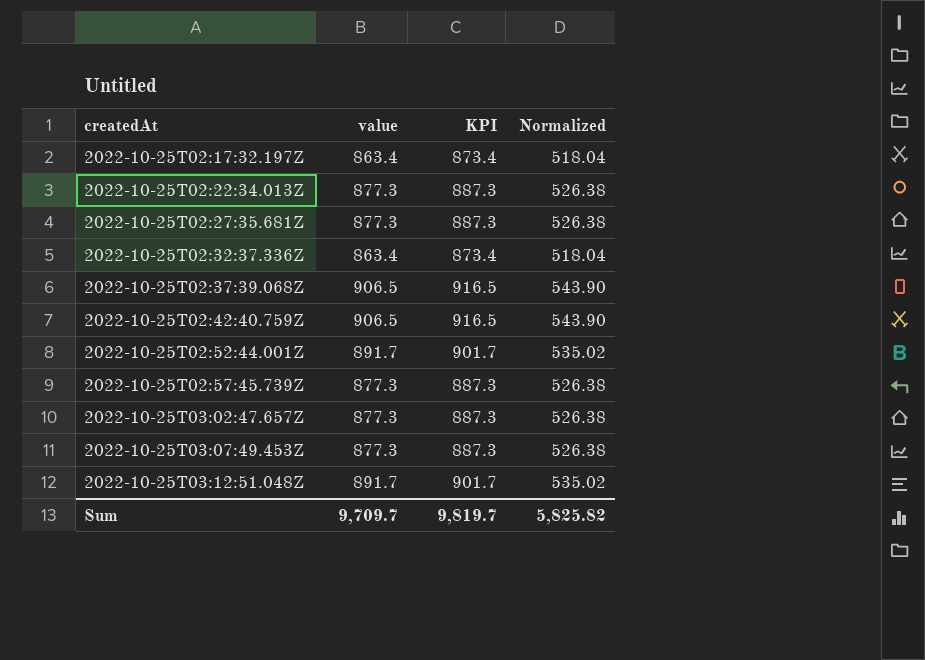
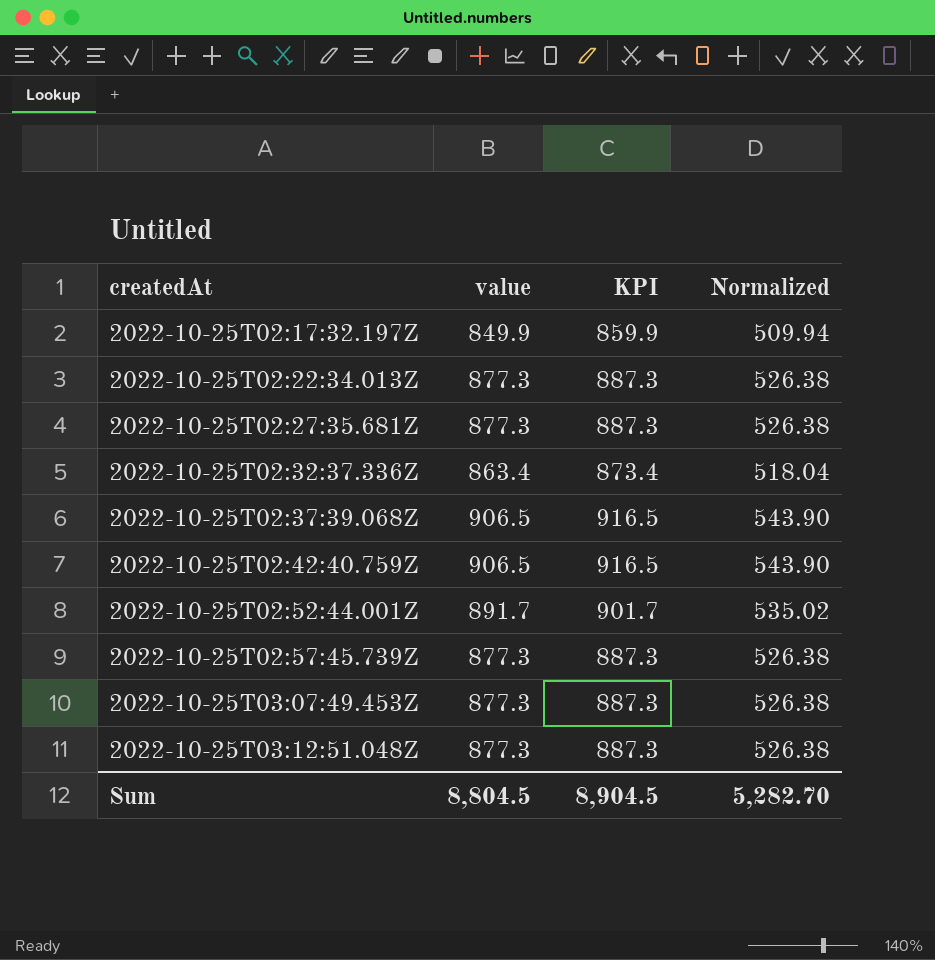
row 2022-10-25T03:02:47.657Z: 877.3 | 887.3 | 526.38 -> none
2022-10-25T02:17:32.197Z | value: 863.4 -> 849.9
2022-10-25T02:17:32.197Z | KPI: 873.4 -> 859.9
2022-10-25T02:17:32.197Z | Normalized: 518.04 -> 509.94
2022-10-25T03:12:51.048Z | value: 891.7 -> 877.3
2022-10-25T03:12:51.048Z | KPI: 901.7 -> 887.3
2022-10-25T03:12:51.048Z | Normalized: 535.02 -> 526.38
Sum | value: 9,709.7 -> 8,804.5
Sum | KPI: 9,819.7 -> 8,904.5
Sum | Normalized: 5,825.82 -> 5,282.70

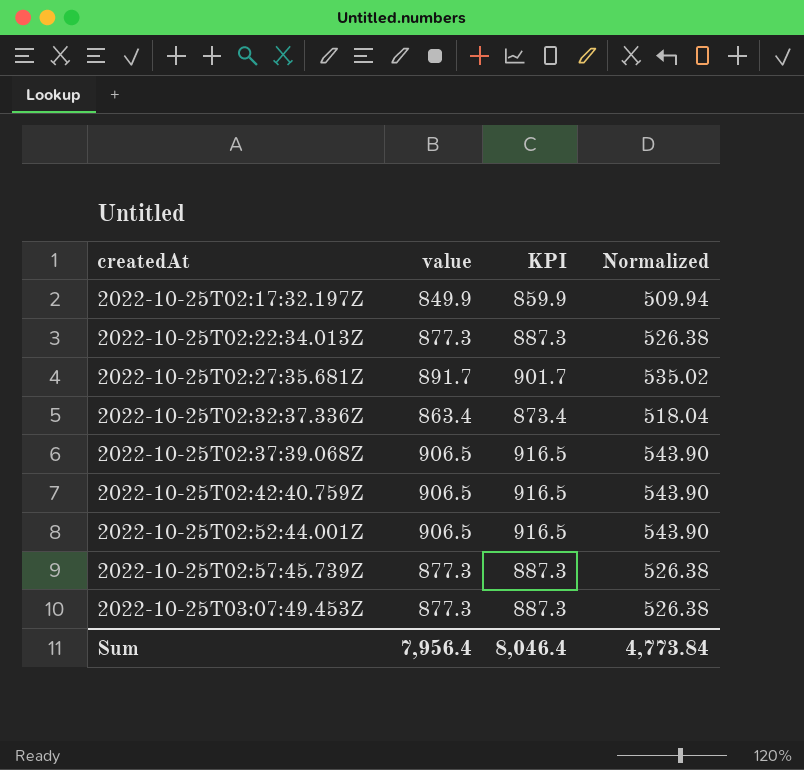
row 2022-10-25T03:12:51.048Z: 877.3 | 887.3 | 526.38 -> none
2022-10-25T02:27:35.681Z | value: 877.3 -> 891.7
2022-10-25T02:27:35.681Z | KPI: 887.3 -> 901.7
2022-10-25T02:27:35.681Z | Normalized: 526.38 -> 535.02
2022-10-25T02:52:44.001Z | value: 891.7 -> 906.5
2022-10-25T02:52:44.001Z | KPI: 901.7 -> 916.5
2022-10-25T02:52:44.001Z | Normalized: 535.02 -> 543.90
Sum | value: 8,804.5 -> 7,956.4
Sum | KPI: 8,904.5 -> 8,046.4
Sum | Normalized: 5,282.70 -> 4,773.84

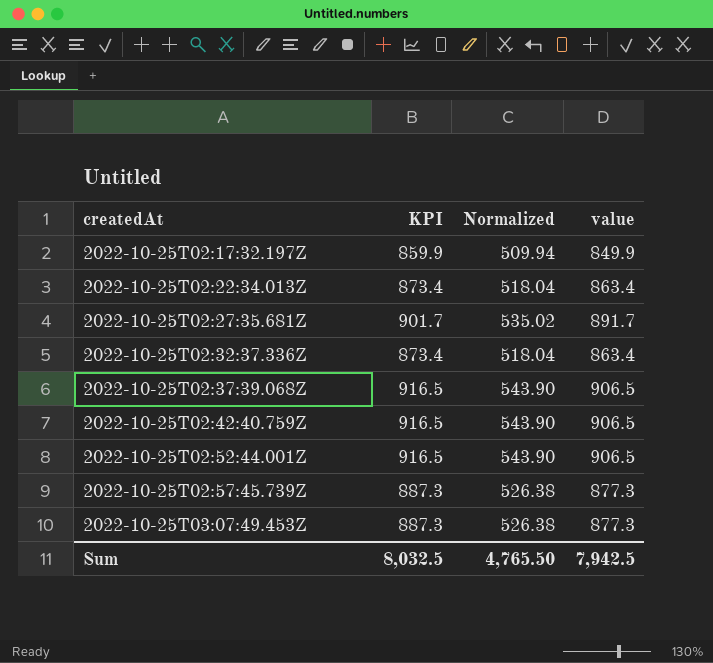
column value | position: 2 -> 4
2022-10-25T02:22:34.013Z | KPI: 887.3 -> 873.4
2022-10-25T02:22:34.013Z | Normalized: 526.38 -> 518.04
2022-10-25T02:22:34.013Z | value: 877.3 -> 863.4
Sum | KPI: 8,046.4 -> 8,032.5
Sum | Normalized: 4,773.84 -> 4,765.50
Sum | value: 7,956.4 -> 7,942.5

